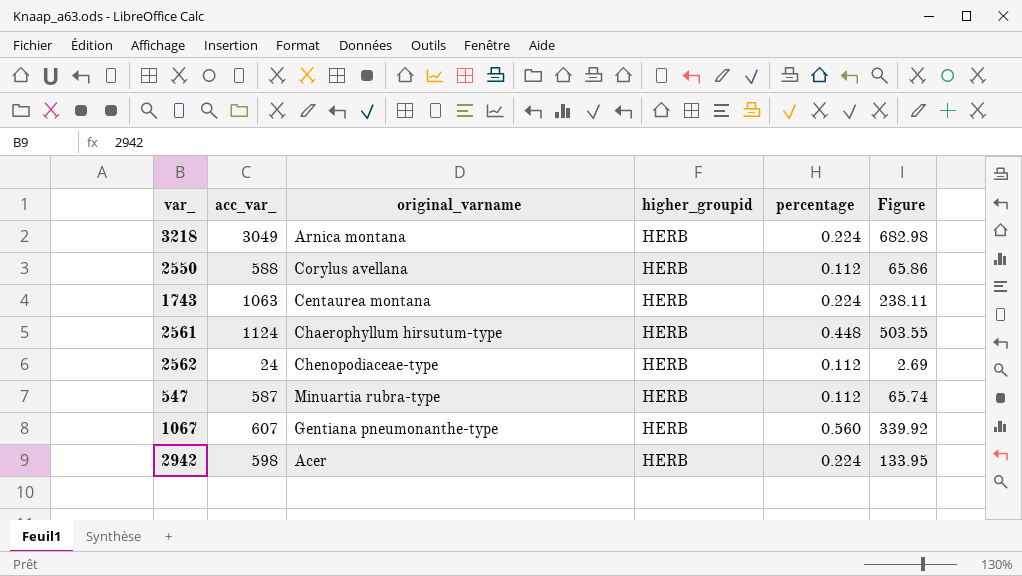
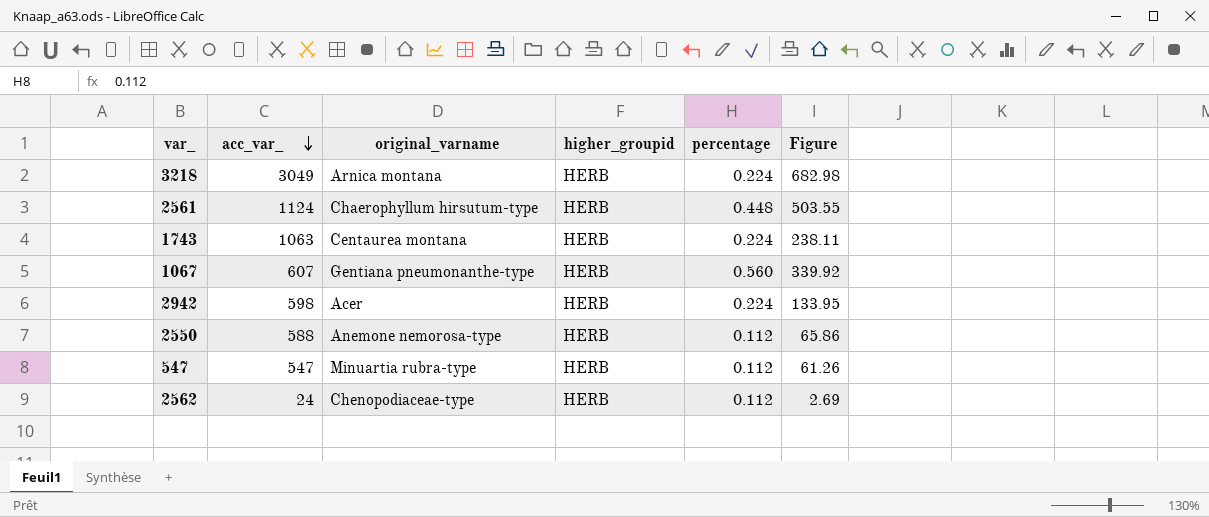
row order: none -> acc_var_ descending
2550 | original_varname: Corylus avellana -> Anemone nemorosa-type
547 | acc_var_: 587 -> 547
547 | Figure: 65.74 -> 61.26

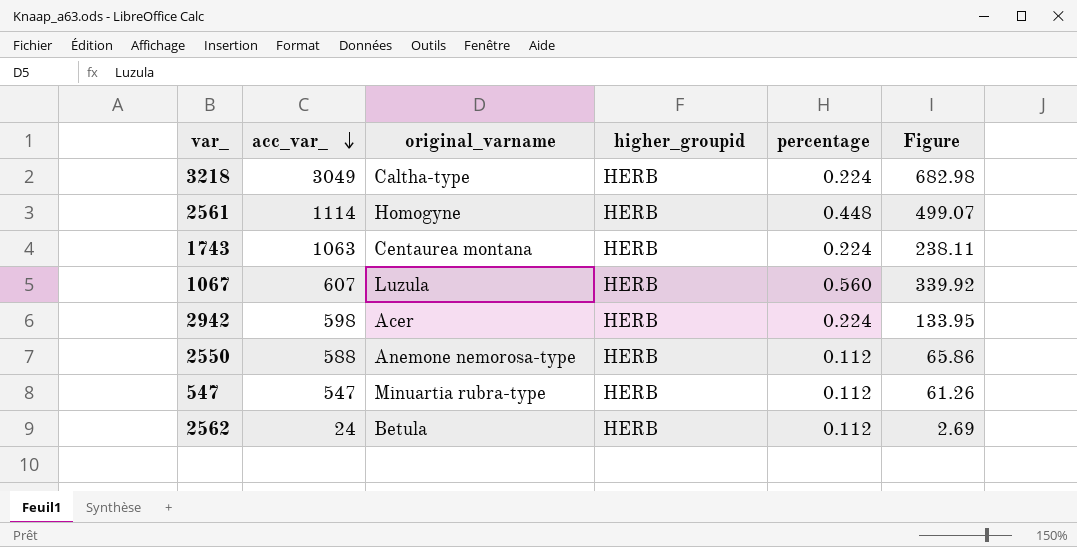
3218 | original_varname: Arnica montana -> Caltha-type
2561 | acc_var_: 1124 -> 1114
2561 | original_varname: Chaerophyllum hirsutum-type -> Homogyne
2561 | Figure: 503.55 -> 499.07
1067 | original_varname: Gentiana pneumonanthe-type -> Luzula
2562 | original_varname: Chenopodiaceae-type -> Betula

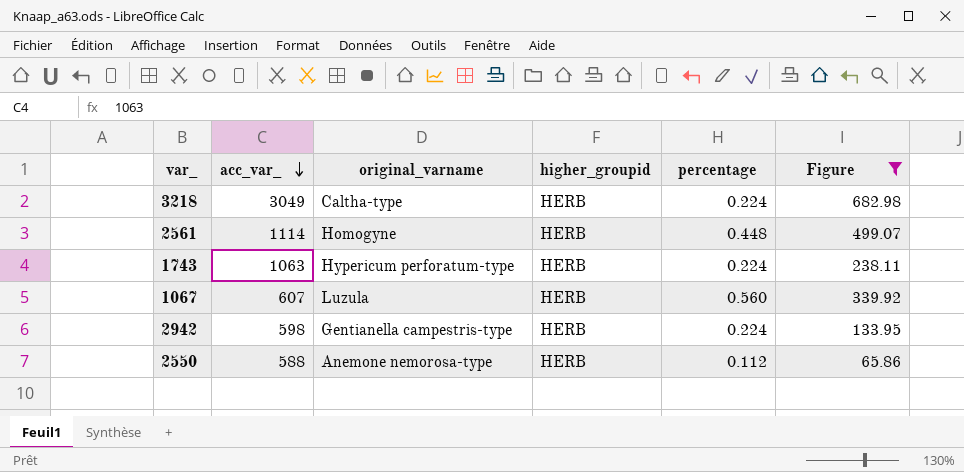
filter: none -> Figure >= 65.86
1743 | original_varname: Centaurea montana -> Hypericum perforatum-type
2942 | original_varname: Acer -> Gentianella campestris-type

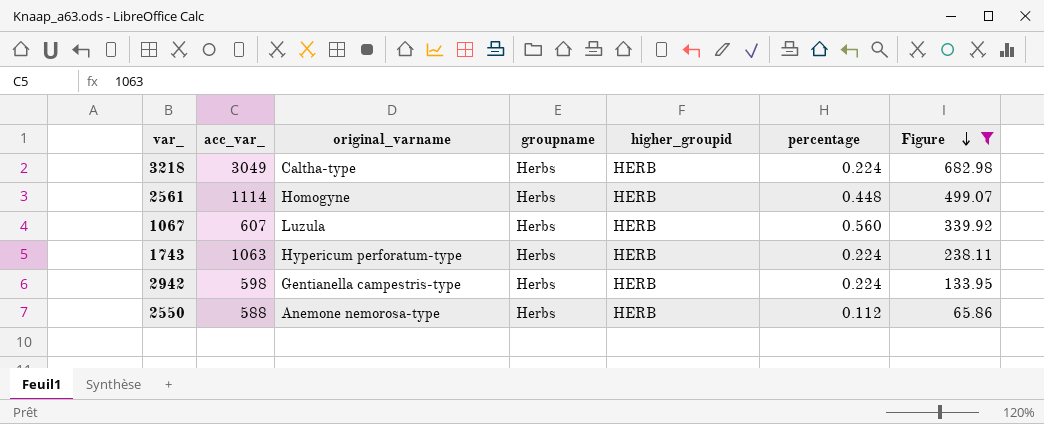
row order: acc_var_ descending -> Figure descending
column groupname | position: none -> 4

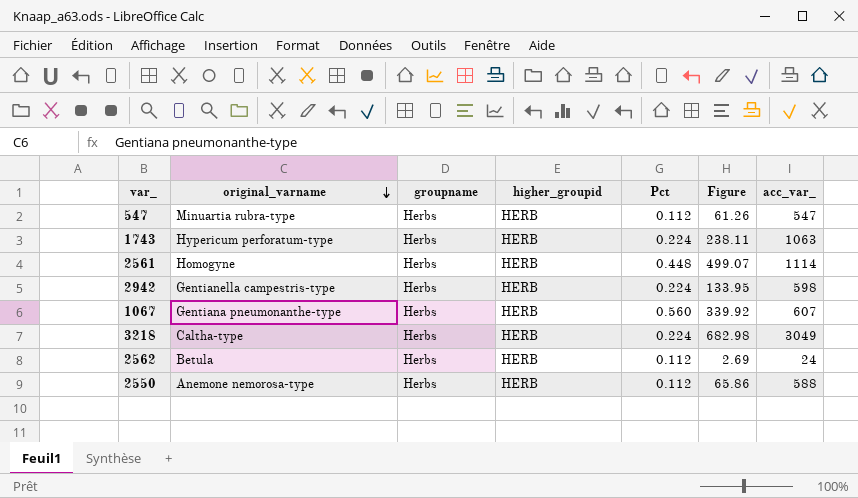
filter: Figure >= 65.86 -> none
row order: Figure descending -> original_varname descending
column name: percentage -> Pct
column acc_var_ | position: 2 -> 7
1067 | original_varname: Luzula -> Gentiana pneumonanthe-type

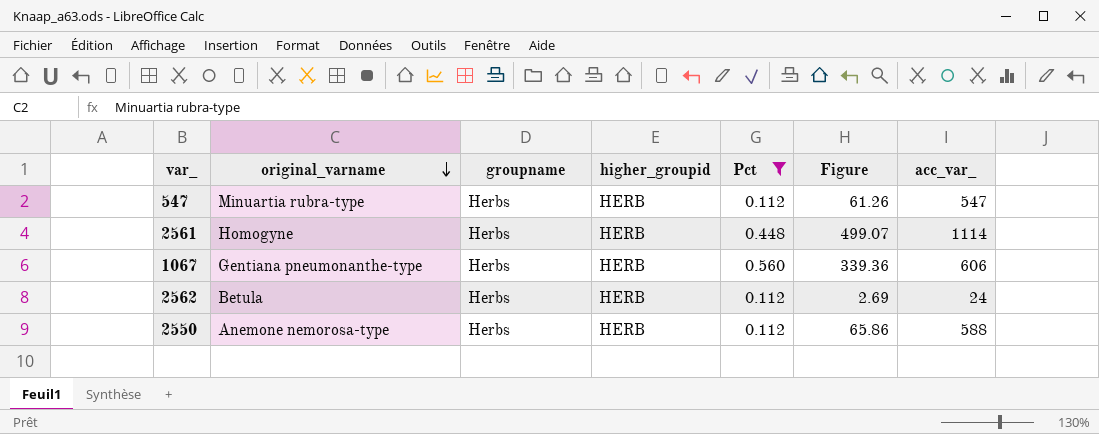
filter: none -> Pct != 0.224
1067 | Figure: 339.92 -> 339.36
1067 | acc_var_: 607 -> 606

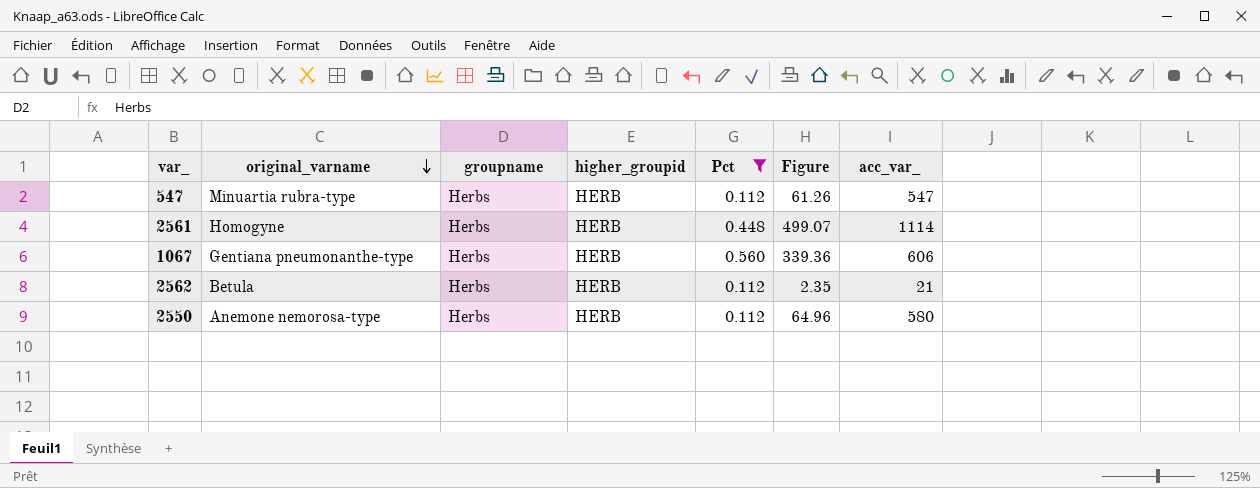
2562 | Figure: 2.69 -> 2.35
2562 | acc_var_: 24 -> 21
2550 | Figure: 65.86 -> 64.96
2550 | acc_var_: 588 -> 580

